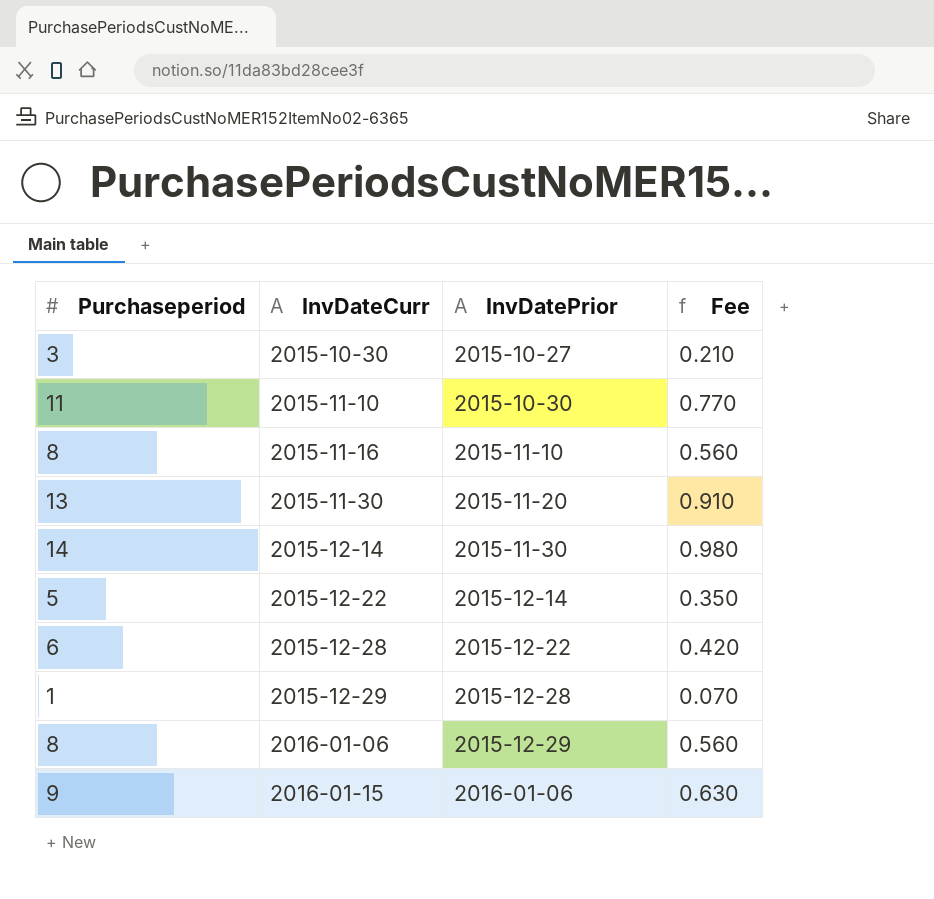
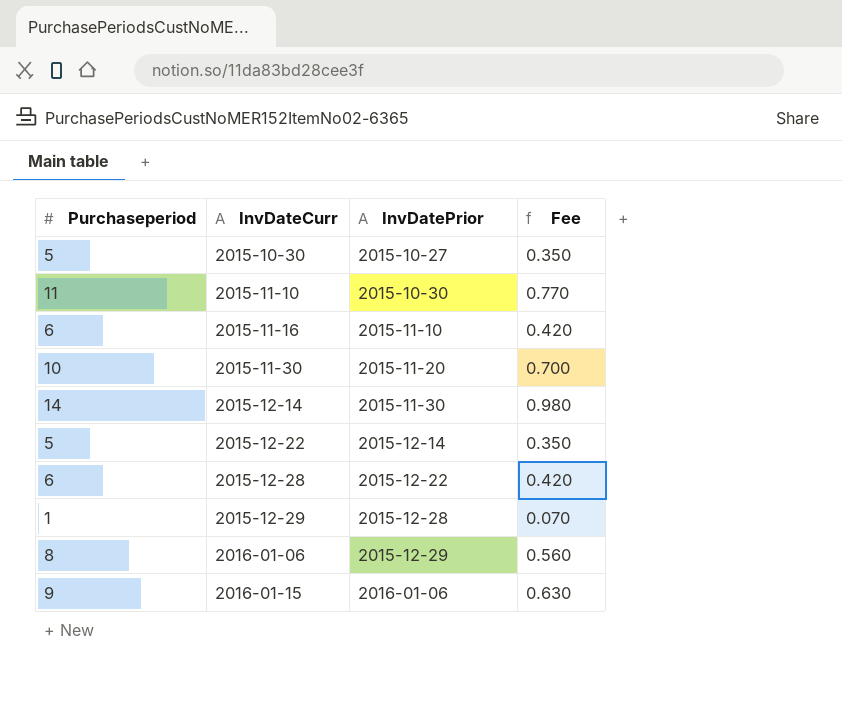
2015-10-30 | Purchaseperiod: 3 -> 5
2015-10-30 | Fee: 0.210 -> 0.350
2015-11-16 | Purchaseperiod: 8 -> 6
2015-11-16 | Fee: 0.560 -> 0.420
2015-11-30 | Purchaseperiod: 13 -> 10
2015-11-30 | Fee: 0.910 -> 0.700

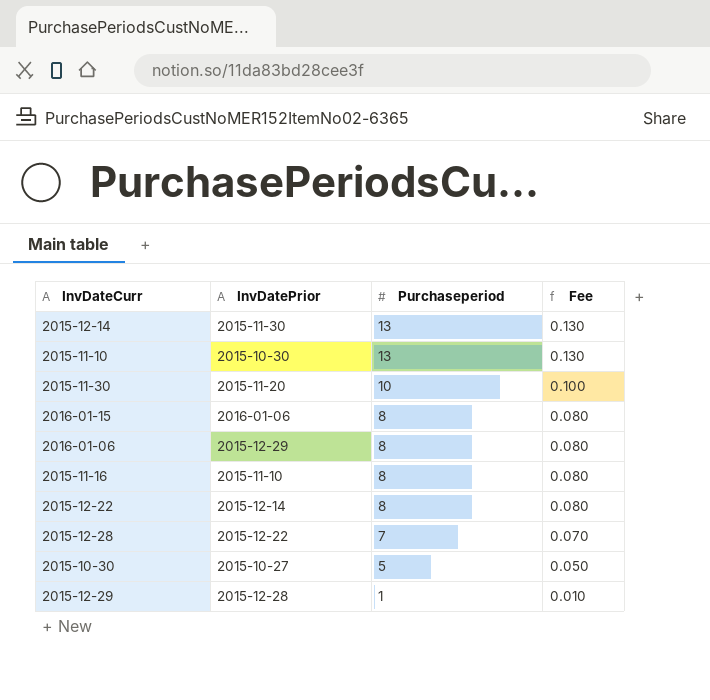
row order: InvDateCurr ascending -> Purchaseperiod descending
column Purchaseperiod | position: 1 -> 3
column Fee | formula: [Purchaseperiod] * 0.07 -> [Purchaseperiod] * 0.01
2015-12-14 | Purchaseperiod: 14 -> 13
2015-11-10 | Purchaseperiod: 11 -> 13
2016-01-15 | Purchaseperiod: 9 -> 8
2015-11-16 | Purchaseperiod: 6 -> 8
2015-12-22 | Purchaseperiod: 5 -> 8
2015-12-28 | Purchaseperiod: 6 -> 7

